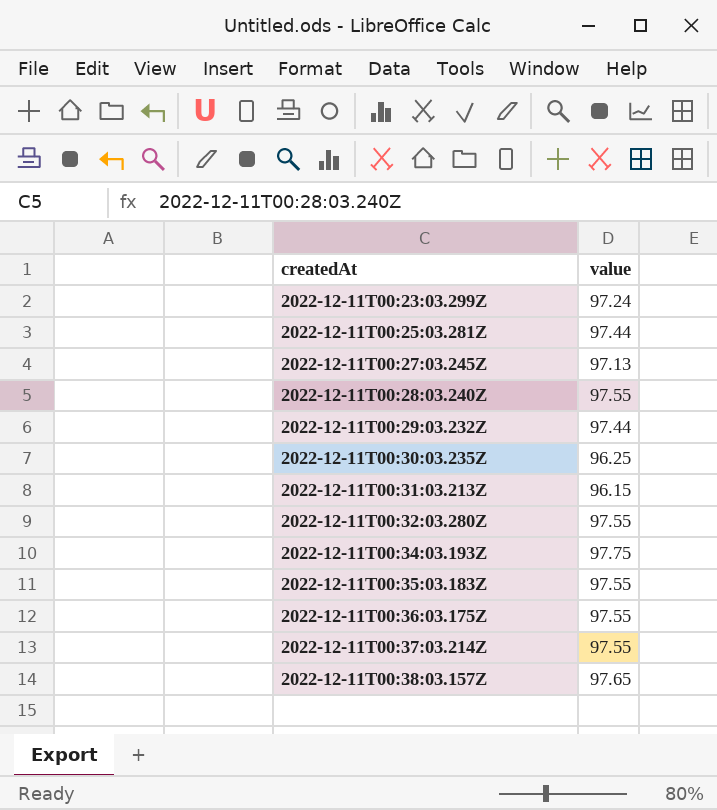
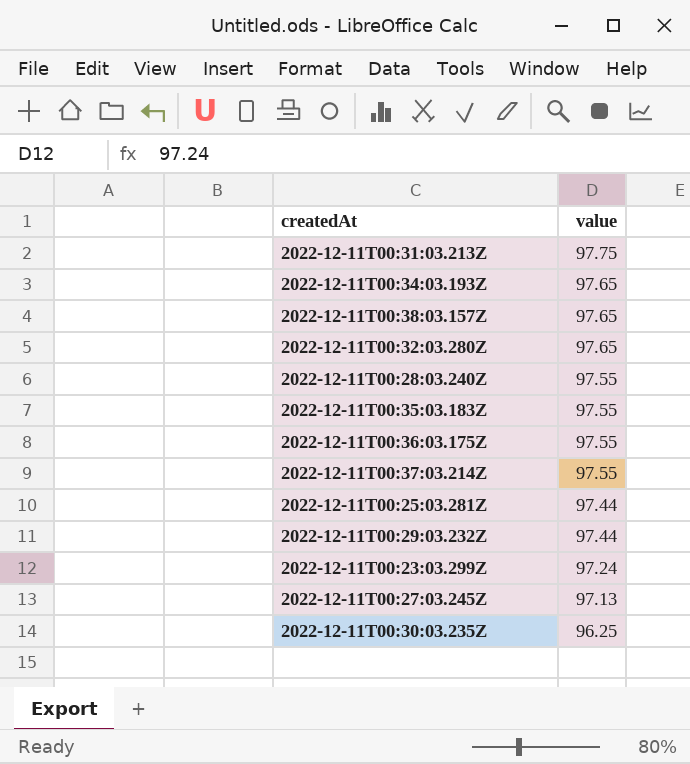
row order: createdAt ascending -> value descending
2022-12-11T00:31:03.213Z | value: 96.15 -> 97.75
2022-12-11T00:34:03.193Z | value: 97.75 -> 97.65
2022-12-11T00:32:03.280Z | value: 97.55 -> 97.65

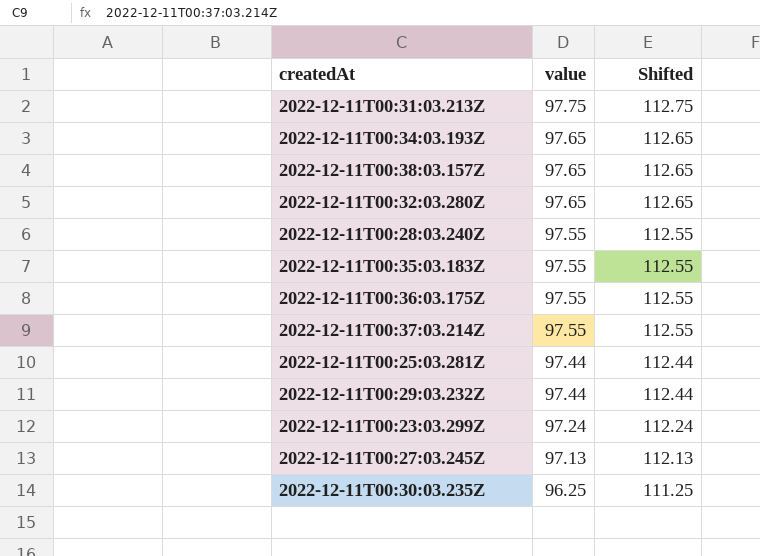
column Shifted | formula: none -> [value] + 15

